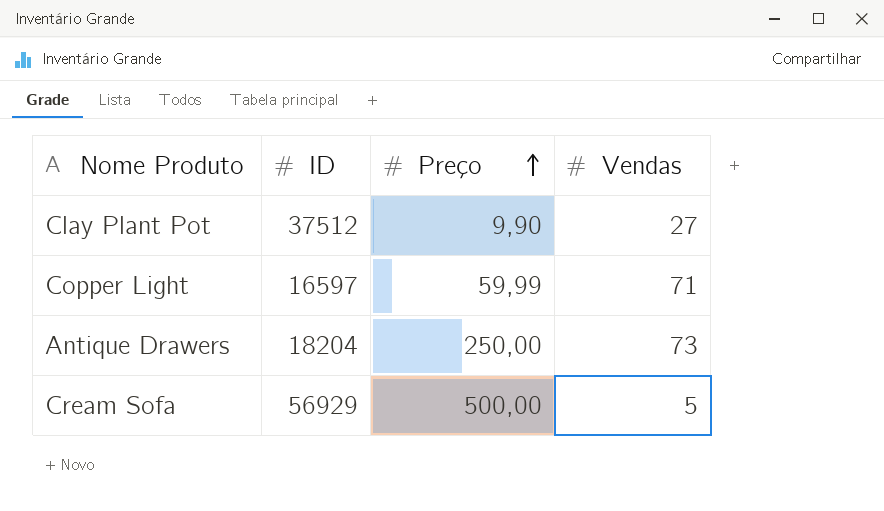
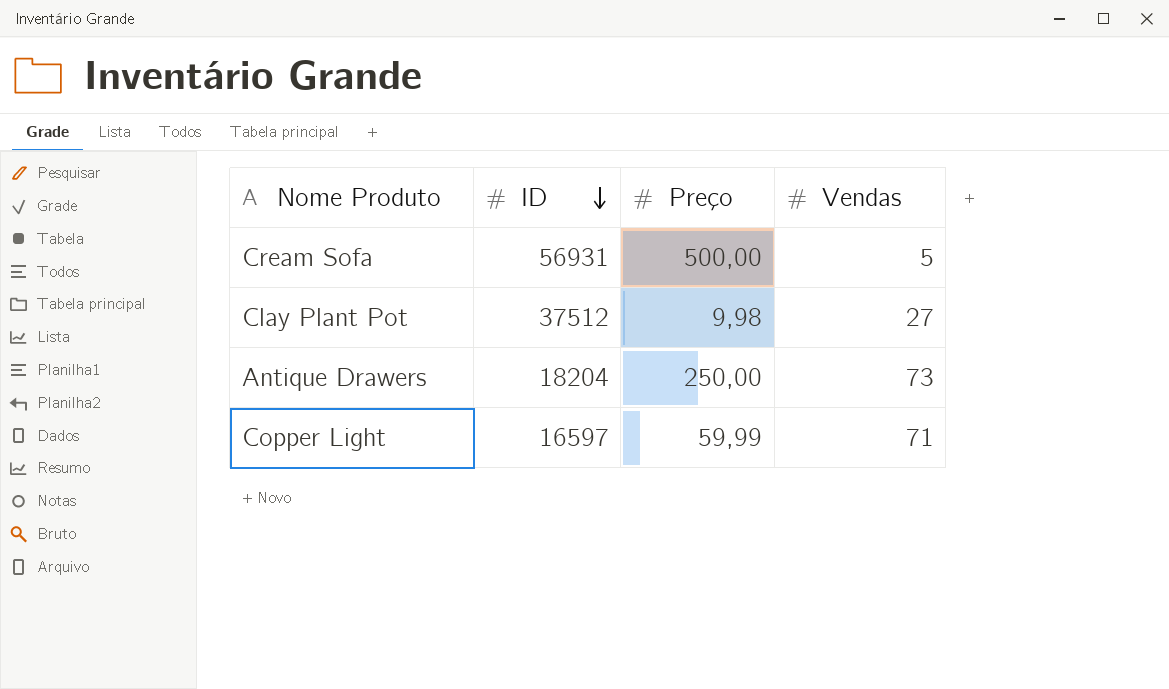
row order: Preço ascending -> ID descending
Cream Sofa | ID: 56929 -> 56931
Clay Plant Pot | Preço: 9,90 -> 9,98

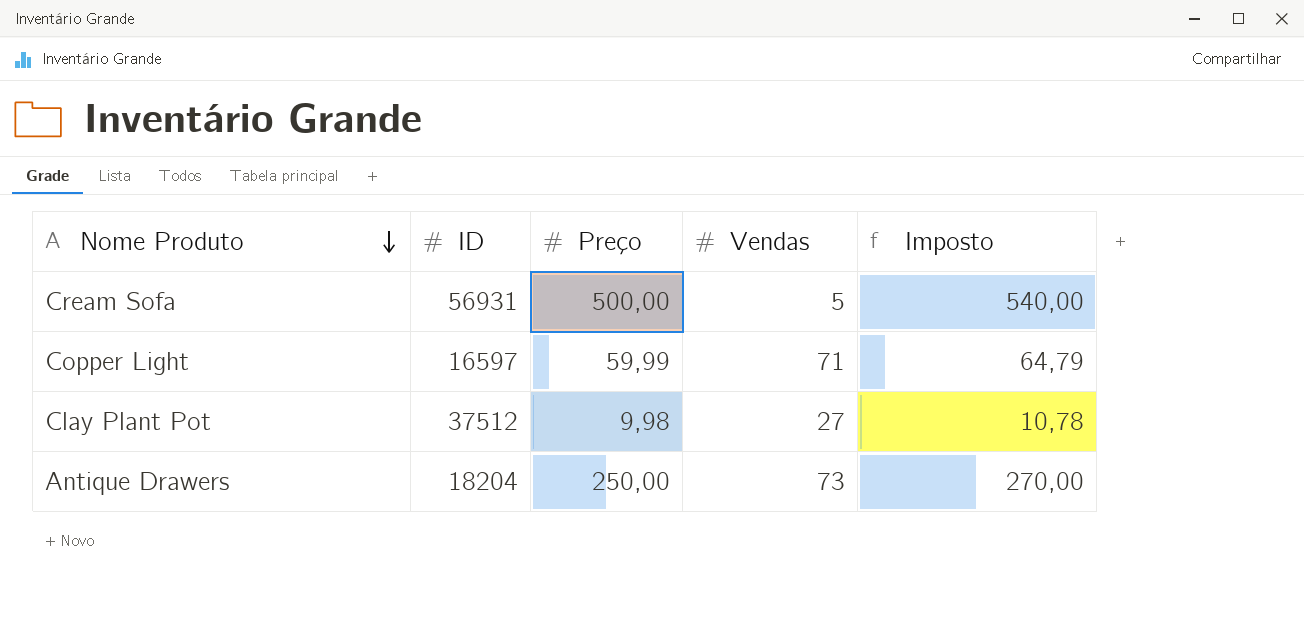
row order: ID descending -> Nome Produto descending
column Imposto | formula: none -> [Preço] * 1,08

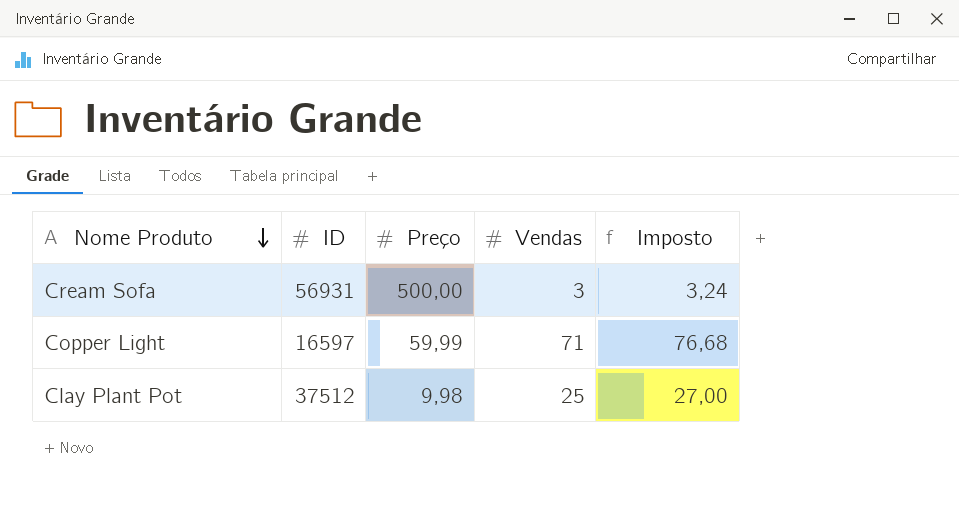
column Imposto | formula: [Preço] * 1,08 -> [Vendas] * 1,08
row Antique Drawers: 18204 | 250,00 | 73 | 270,00 -> none
Cream Sofa | Vendas: 5 -> 3
Clay Plant Pot | Vendas: 27 -> 25

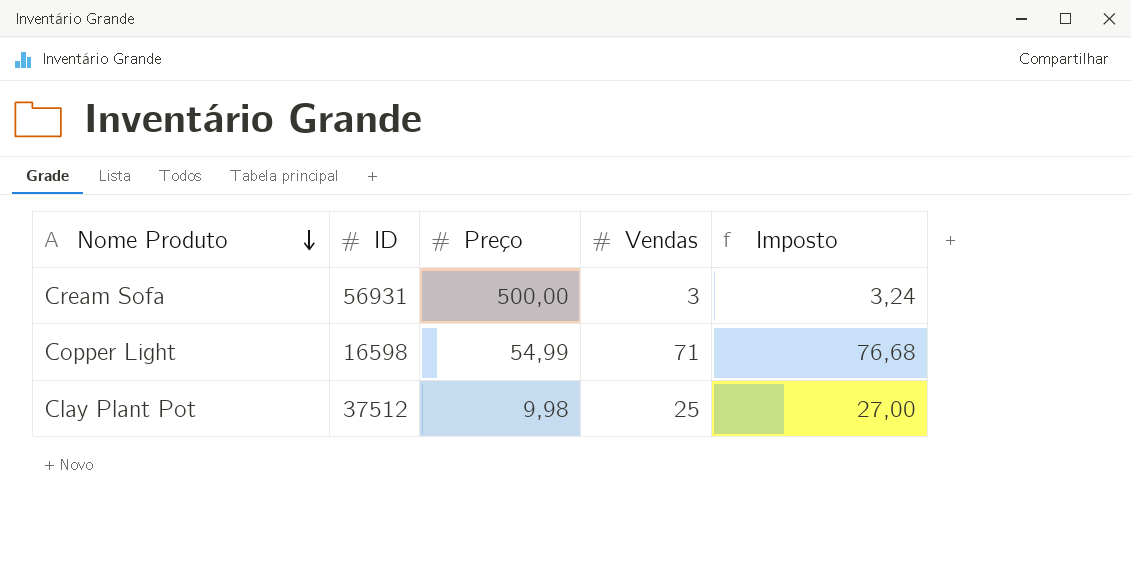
Copper Light | ID: 16597 -> 16598
Copper Light | Preço: 59,99 -> 54,99

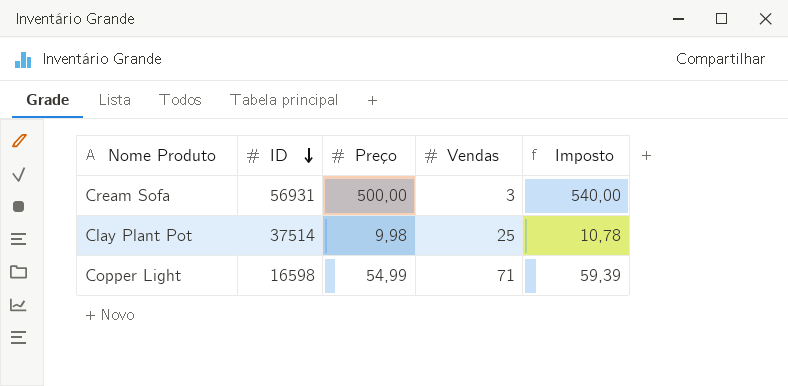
row order: Nome Produto descending -> ID descending
column Imposto | formula: [Vendas] * 1,08 -> [Preço] * 1,08
Clay Plant Pot | ID: 37512 -> 37514

